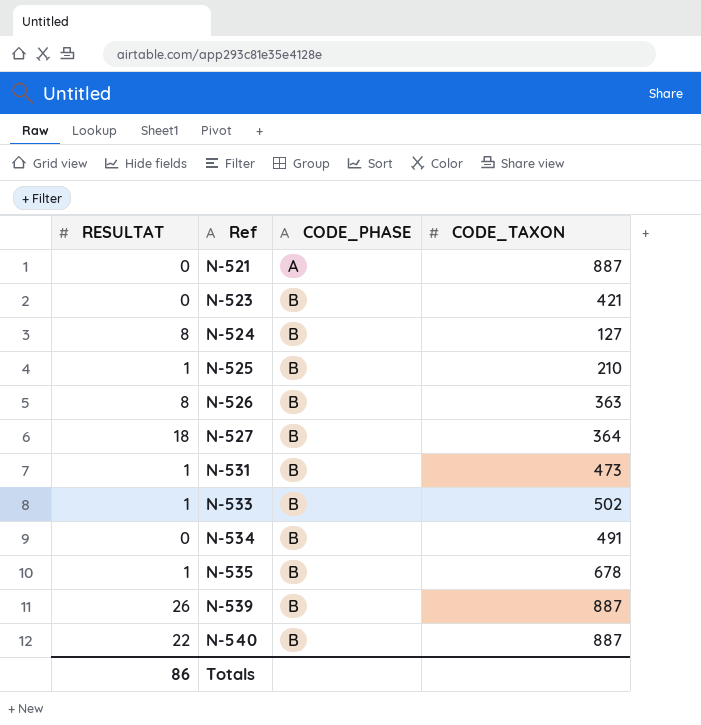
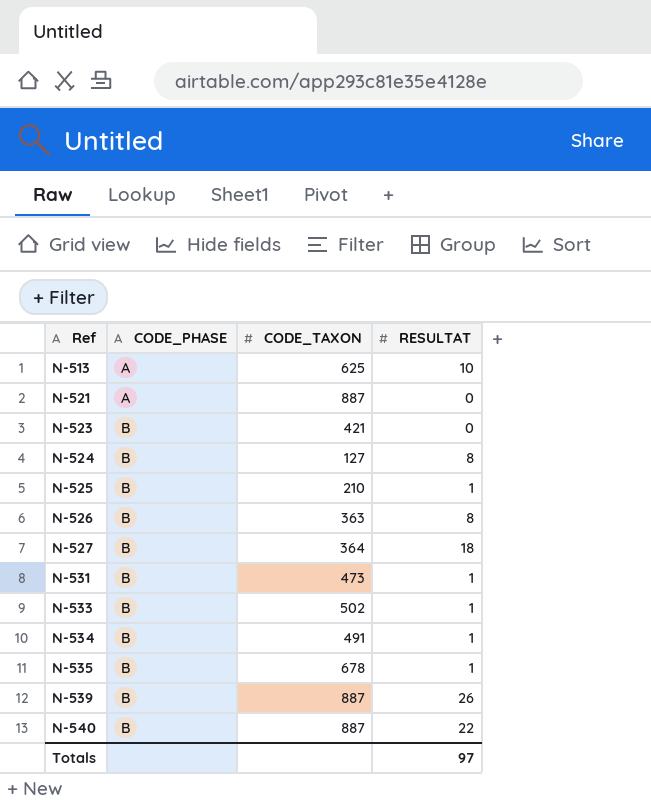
column RESULTAT | position: 1 -> 4
row N-513: none -> A | 625 | 10
N-534 | RESULTAT: 0 -> 1
Totals | RESULTAT: 86 -> 97

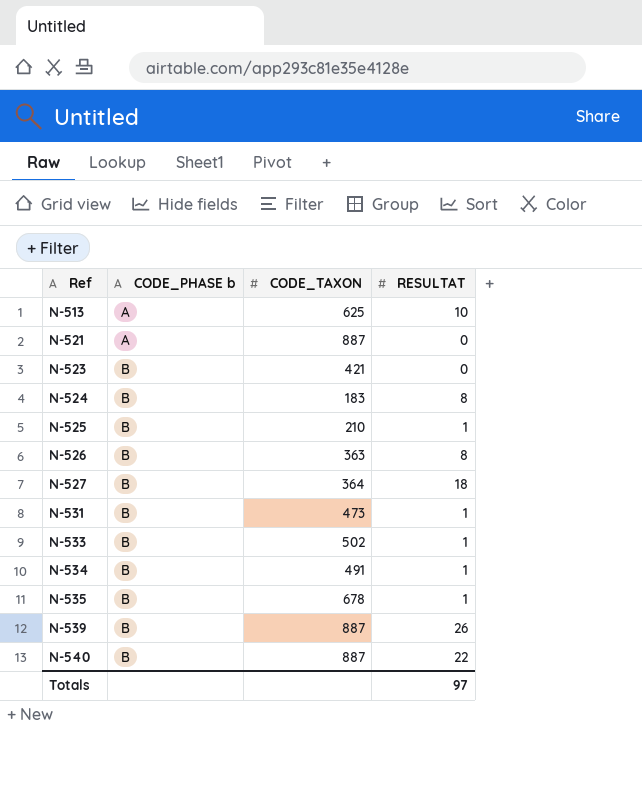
column name: CODE_PHASE -> CODE_PHASE b
N-524 | CODE_TAXON: 127 -> 183

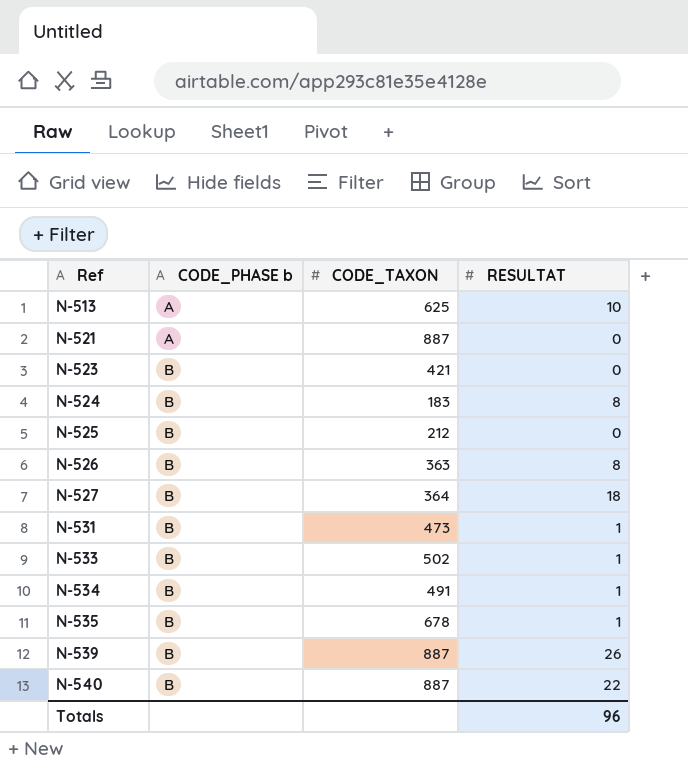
N-525 | CODE_TAXON: 210 -> 212
N-525 | RESULTAT: 1 -> 0
Totals | RESULTAT: 97 -> 96

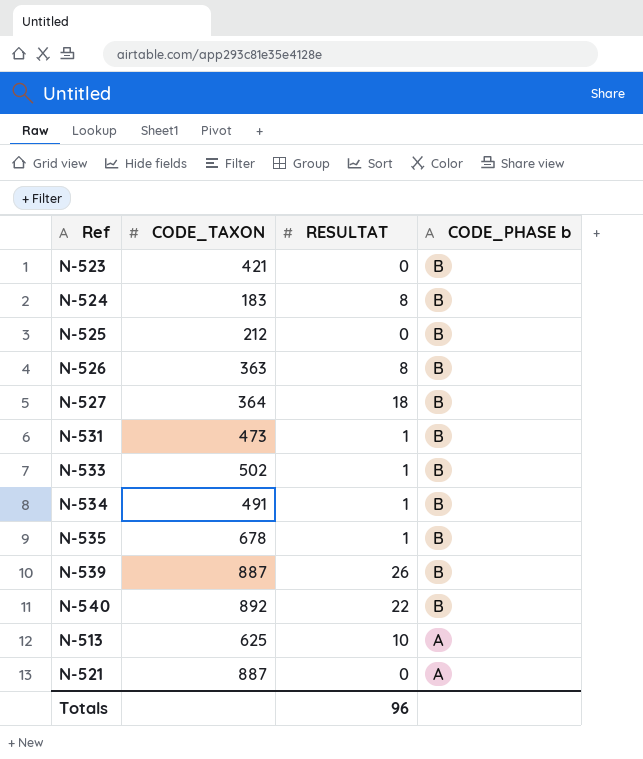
row order: Ref ascending -> CODE_PHASE b descending
column CODE_PHASE b | position: 2 -> 4
N-540 | CODE_TAXON: 887 -> 892

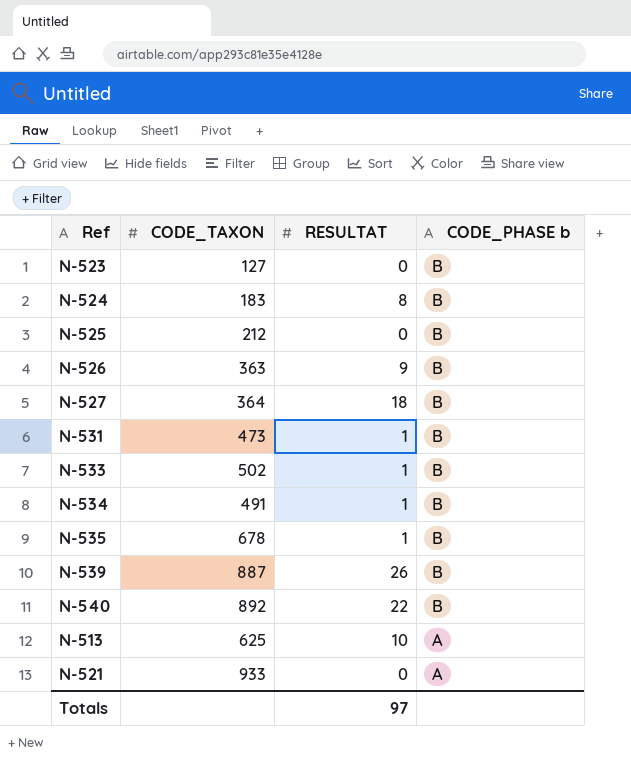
N-523 | CODE_TAXON: 421 -> 127
N-526 | RESULTAT: 8 -> 9
N-521 | CODE_TAXON: 887 -> 933
Totals | RESULTAT: 96 -> 97

